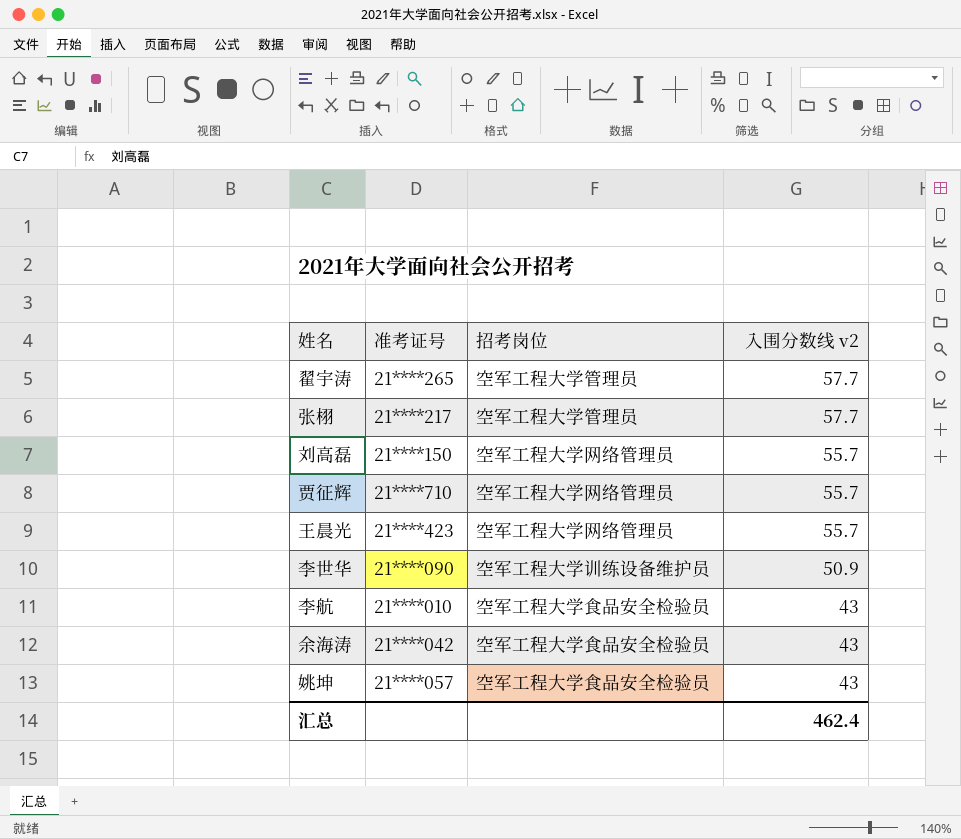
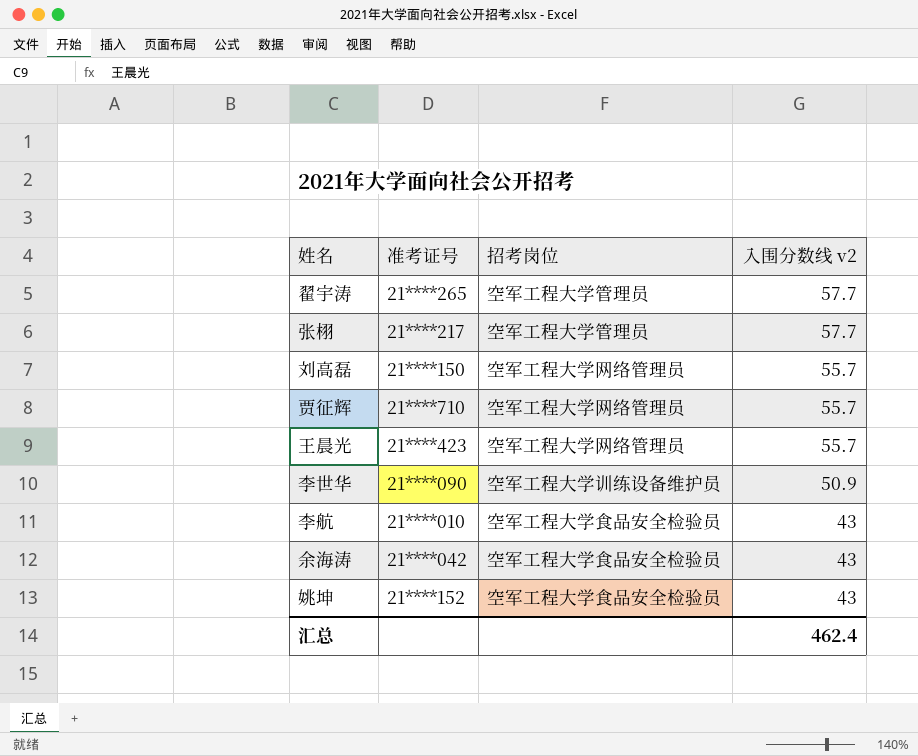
姚坤 | 准考证号: 21****057 -> 21****152

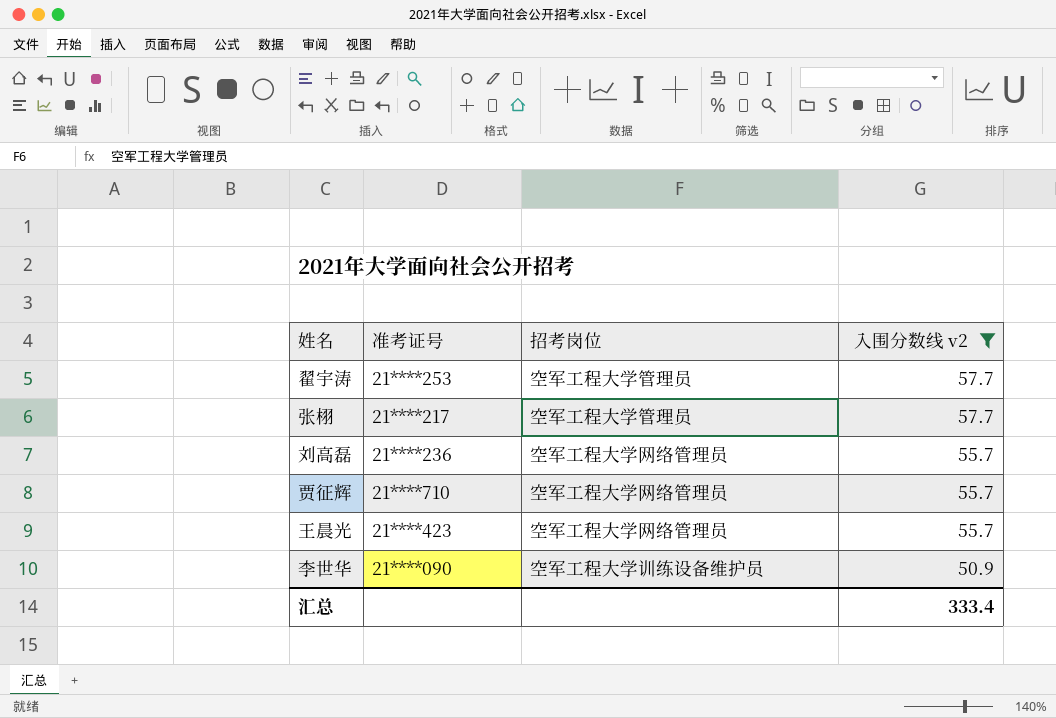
filter: none -> 入围分数线 v2 != 43
翟宇涛 | 准考证号: 21****265 -> 21****253
刘高磊 | 准考证号: 21****150 -> 21****236
汇总 | 入围分数线 v2: 462.4 -> 333.4

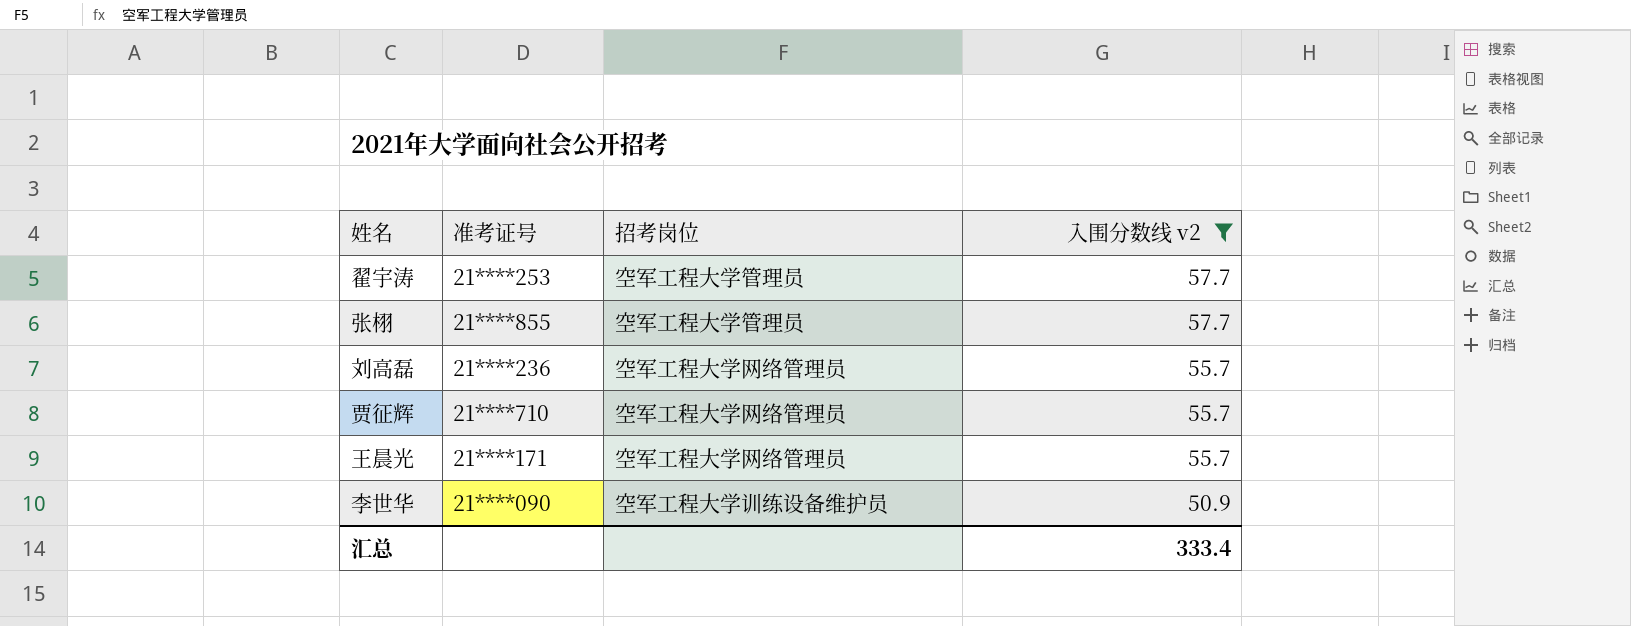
张栩 | 准考证号: 21****217 -> 21****855
王晨光 | 准考证号: 21****423 -> 21****171

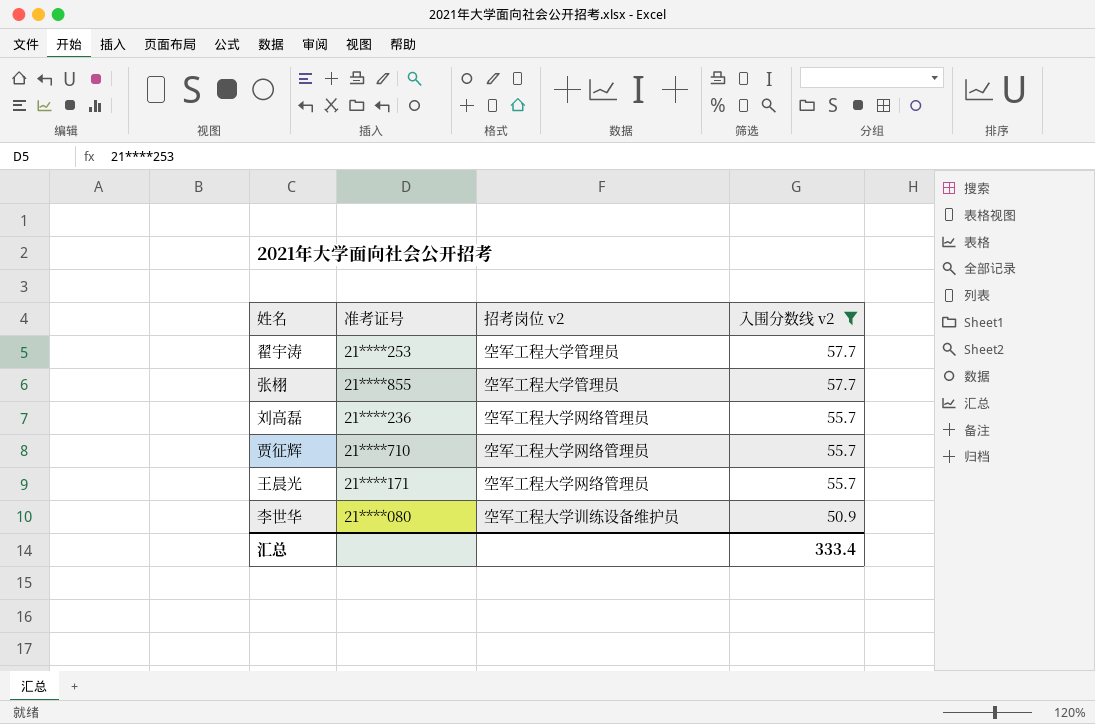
column name: 招考岗位 -> 招考岗位 v2
李世华 | 准考证号: 21****090 -> 21****080

